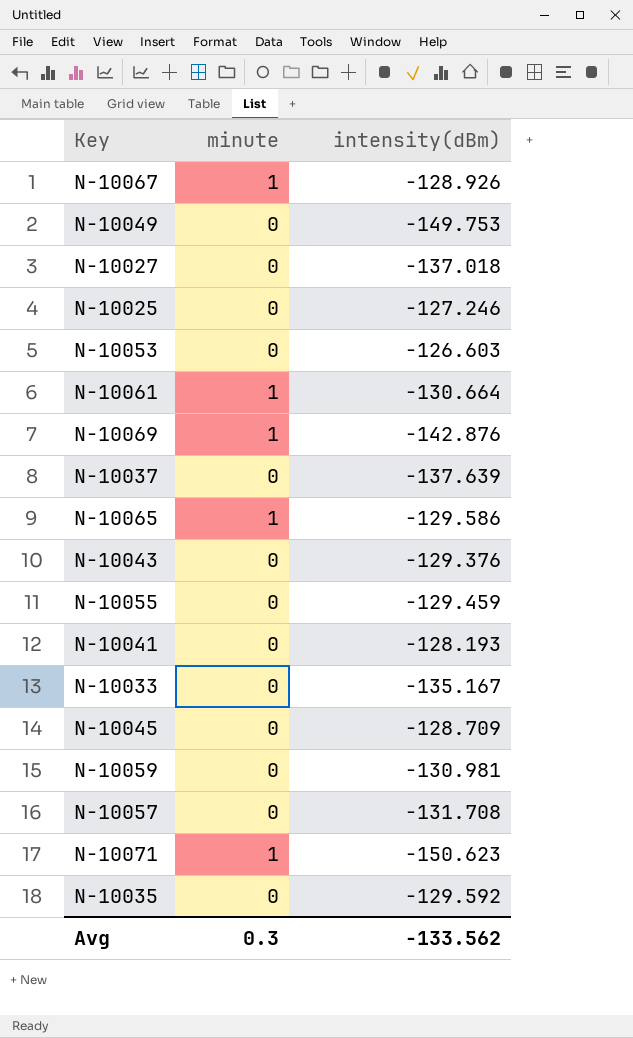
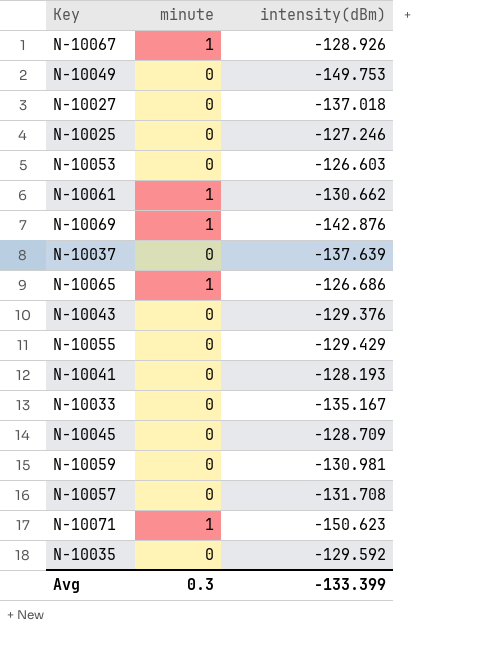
N-10061 | intensity(dBm): -130.664 -> -130.662
N-10065 | intensity(dBm): -129.586 -> -126.686
N-10055 | intensity(dBm): -129.459 -> -129.429
Avg | intensity(dBm): -133.562 -> -133.399

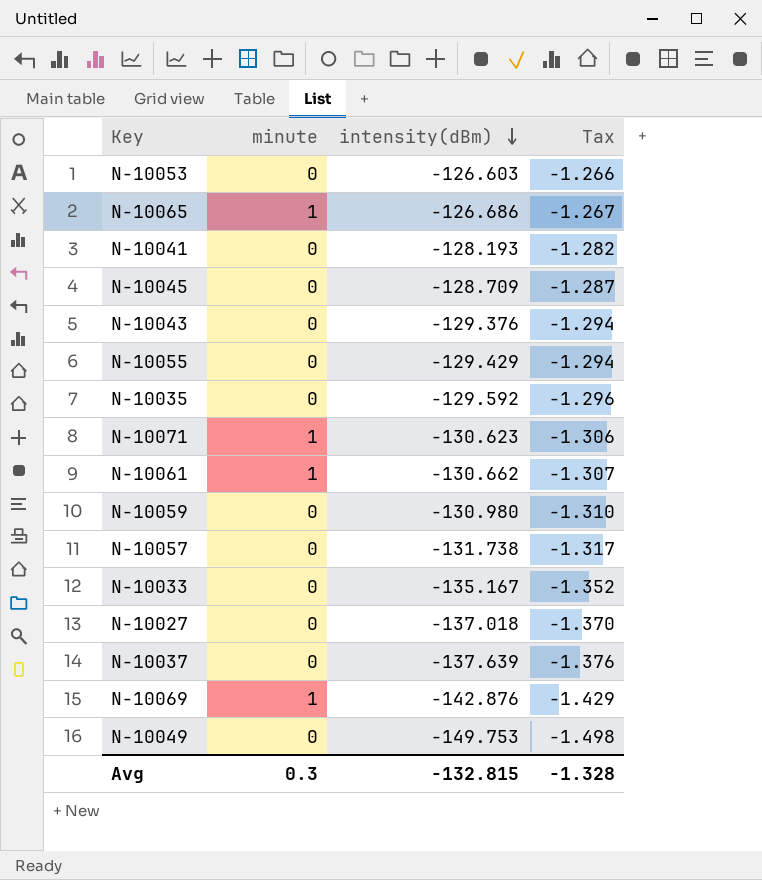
row order: none -> intensity(dBm) descending
column Tax | formula: none -> [intensity(dBm)] * 0.01
row N-10067: 1 | -128.926 -> none
row N-10025: 0 | -127.246 -> none
N-10071 | intensity(dBm): -150.623 -> -130.623
N-10059 | intensity(dBm): -130.981 -> -130.980
N-10057 | intensity(dBm): -131.708 -> -131.738
Avg | intensity(dBm): -133.399 -> -132.815

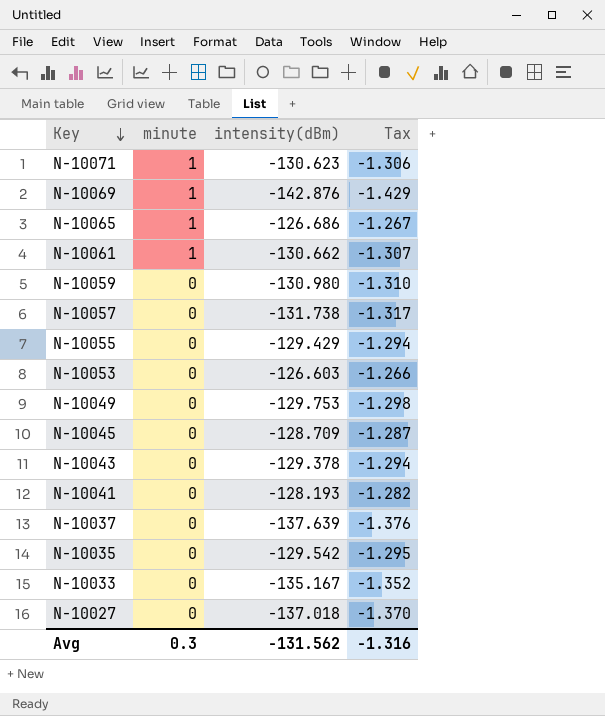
row order: intensity(dBm) descending -> Key descending
N-10049 | intensity(dBm): -149.753 -> -129.753
N-10049 | Tax: -1.498 -> -1.298
N-10043 | intensity(dBm): -129.376 -> -129.378
N-10035 | intensity(dBm): -129.592 -> -129.542
N-10035 | Tax: -1.296 -> -1.295
Avg | intensity(dBm): -132.815 -> -131.562
Avg | Tax: -1.328 -> -1.316

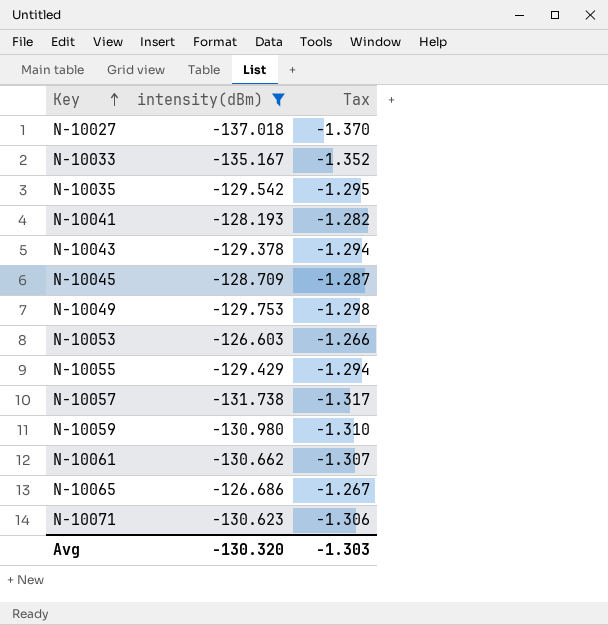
filter: none -> intensity(dBm) >= -137.018
row order: Key descending -> Key ascending
column minute | position: 2 -> none
Avg | intensity(dBm): -131.562 -> -130.320
Avg | Tax: -1.316 -> -1.303

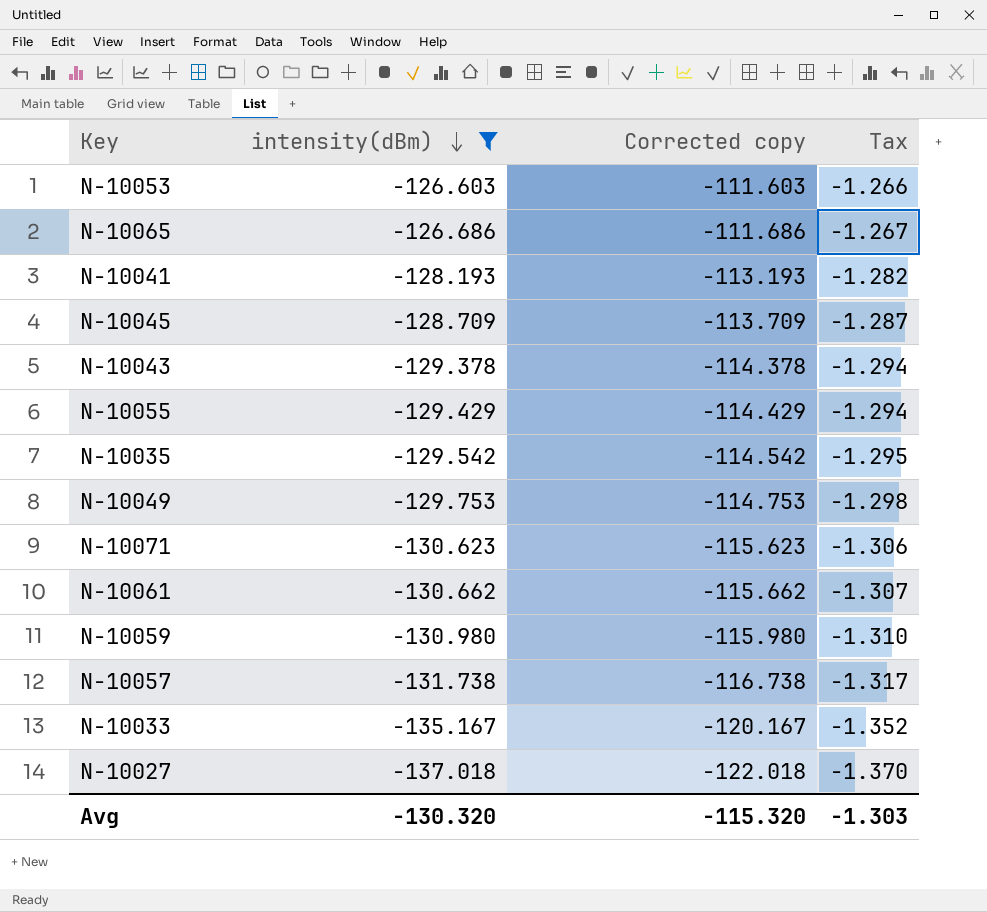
row order: Key ascending -> intensity(dBm) descending
column Corrected copy | formula: none -> [intensity(dBm)] + 15

